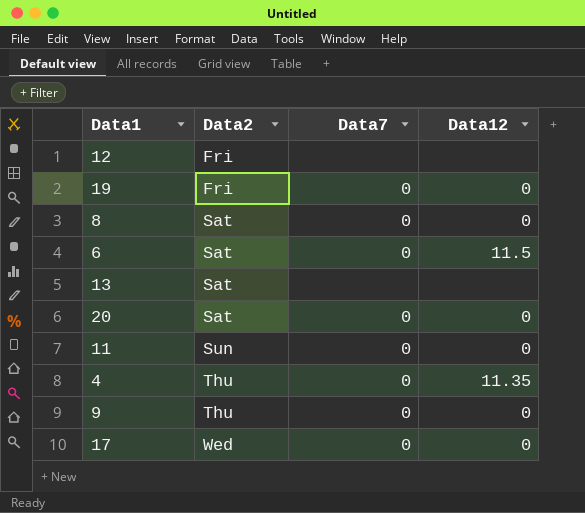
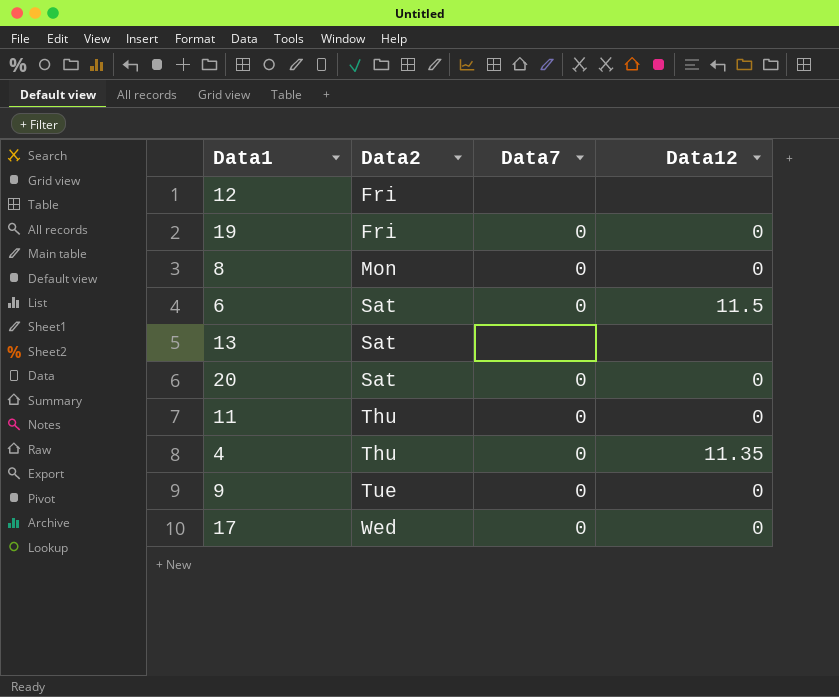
8 | Data2: Sat -> Mon
11 | Data2: Sun -> Thu
9 | Data2: Thu -> Tue

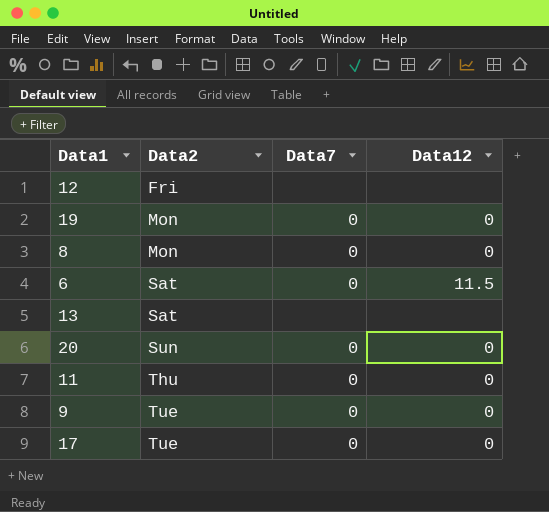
row 4: Thu | 0 | 11.35 -> none
19 | Data2: Fri -> Mon
20 | Data2: Sat -> Sun
17 | Data2: Wed -> Tue

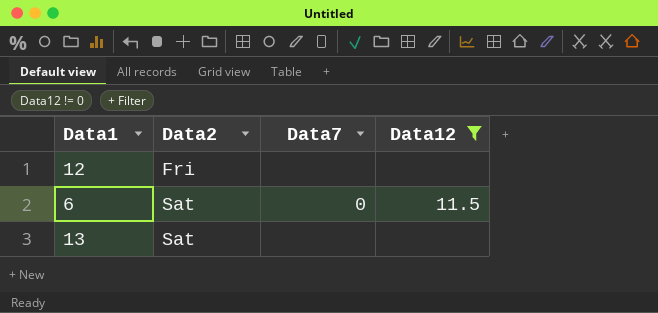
filter: none -> Data12 != 0

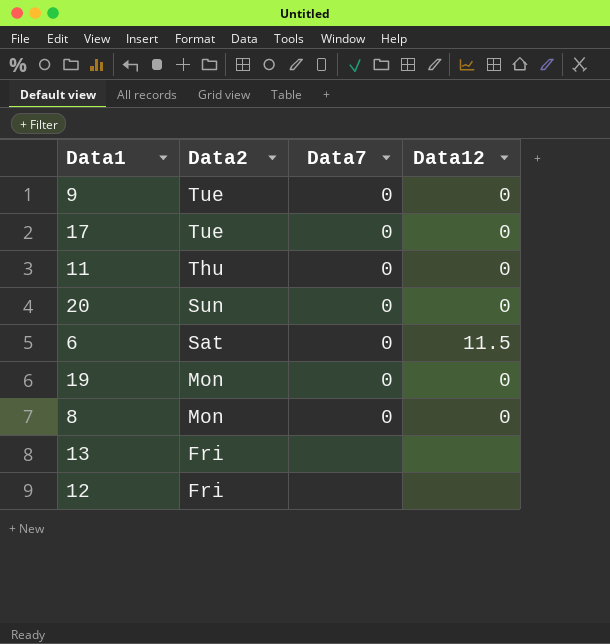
filter: Data12 != 0 -> none
row order: Data2 ascending -> Data2 descending
13 | Data2: Sat -> Fri

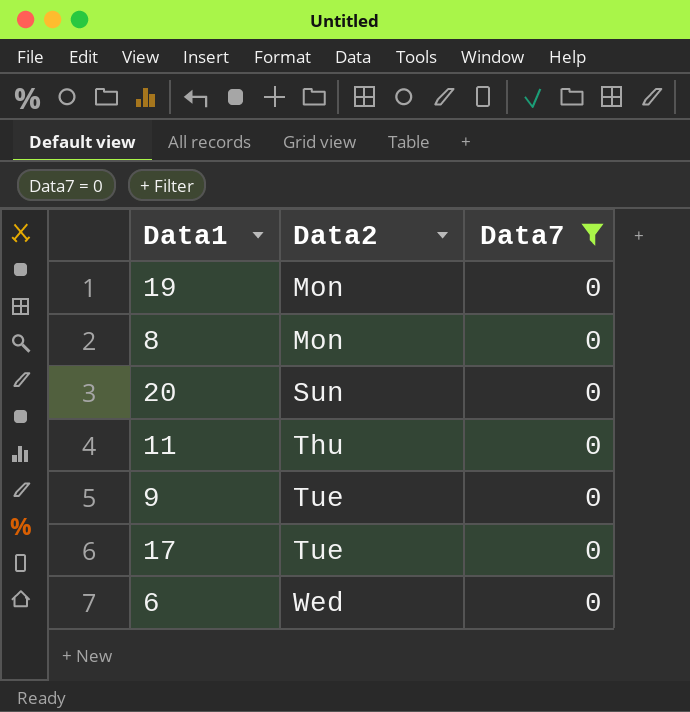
filter: none -> Data7 = 0
row order: Data2 descending -> Data2 ascending
column Data12 | position: 4 -> none
6 | Data2: Sat -> Wed

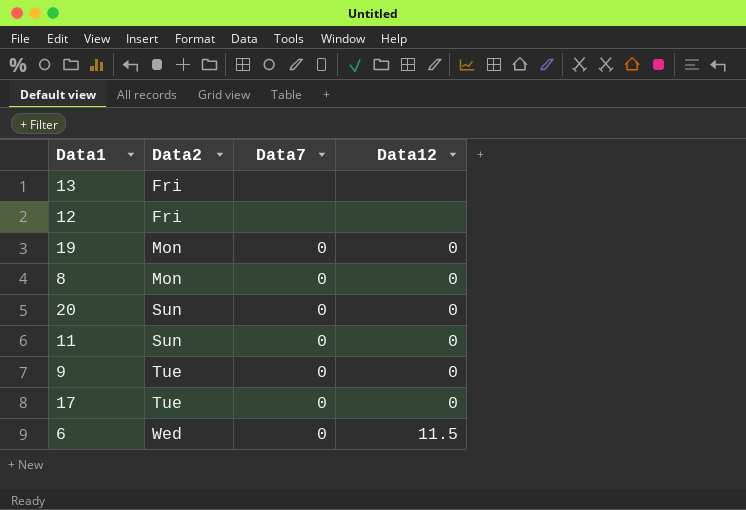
filter: Data7 = 0 -> none
column Data12 | position: none -> 4
11 | Data2: Thu -> Sun

